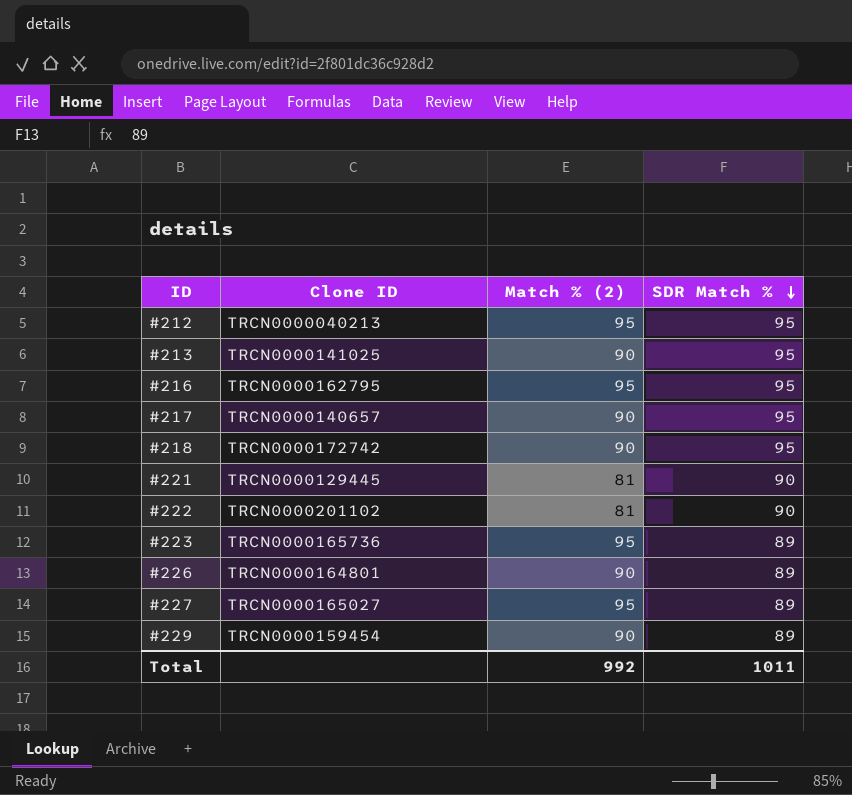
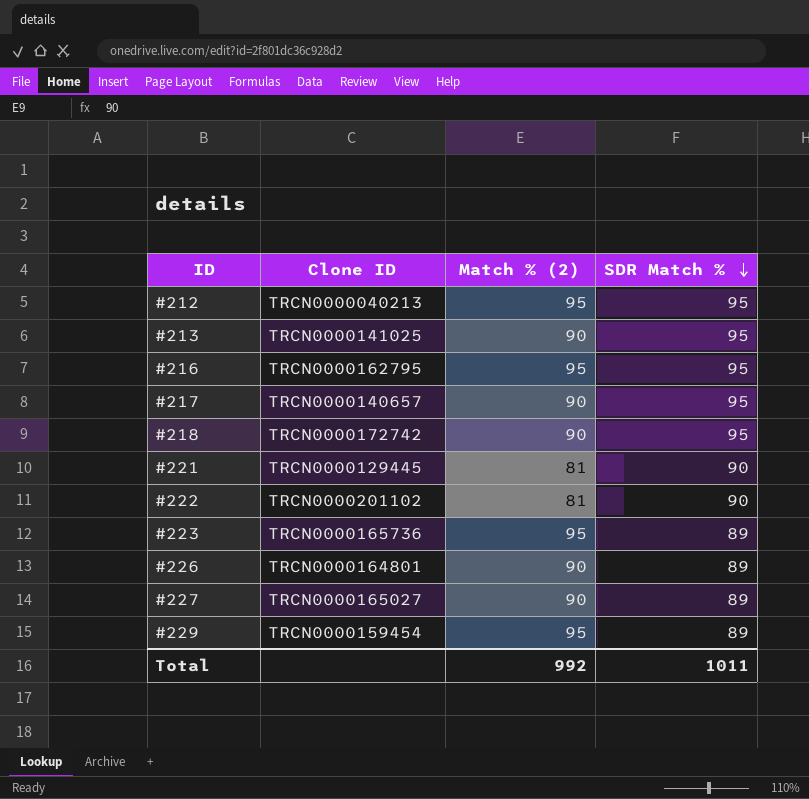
#227 | Match % (2): 95 -> 90
#229 | Match % (2): 90 -> 95

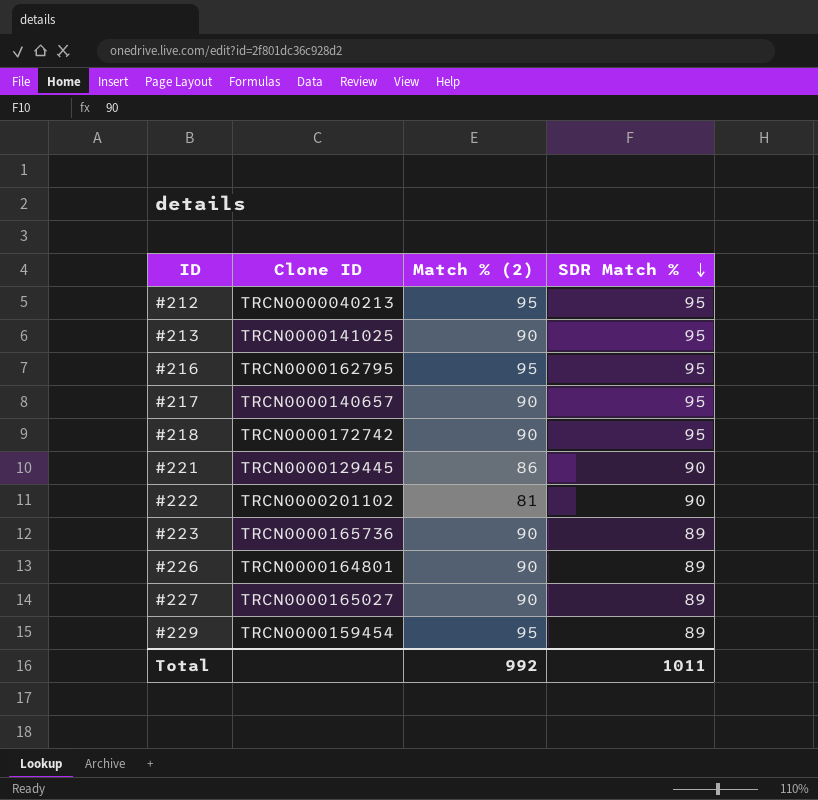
#221 | Match % (2): 81 -> 86
#223 | Match % (2): 95 -> 90

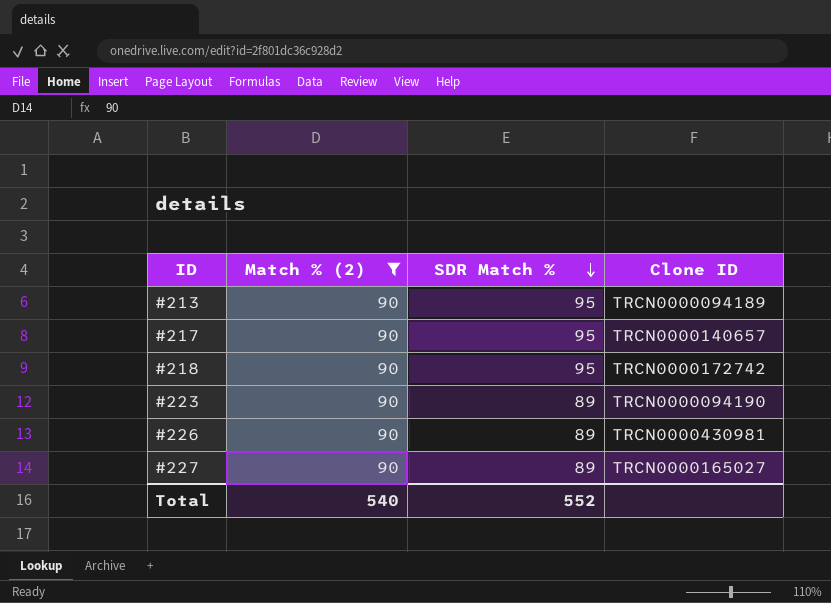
filter: none -> Match % (2) = 90
column Clone ID | position: 2 -> 4
#213 | Clone ID: TRCN0000141025 -> TRCN0000094189
#223 | Clone ID: TRCN0000165736 -> TRCN0000094190
#226 | Clone ID: TRCN0000164801 -> TRCN0000430981
Total | Match % (2): 992 -> 540
Total | SDR Match %: 1011 -> 552

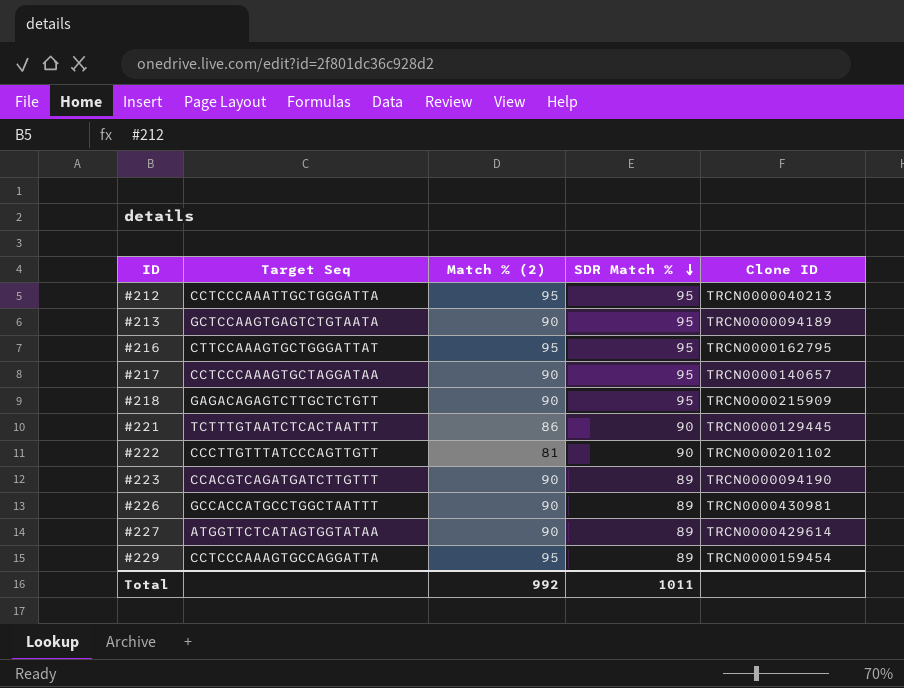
filter: Match % (2) = 90 -> none
column Target Seq | position: none -> 2
#218 | Clone ID: TRCN0000172742 -> TRCN0000215909
#227 | Clone ID: TRCN0000165027 -> TRCN0000429614
Total | Match % (2): 540 -> 992
Total | SDR Match %: 552 -> 1011

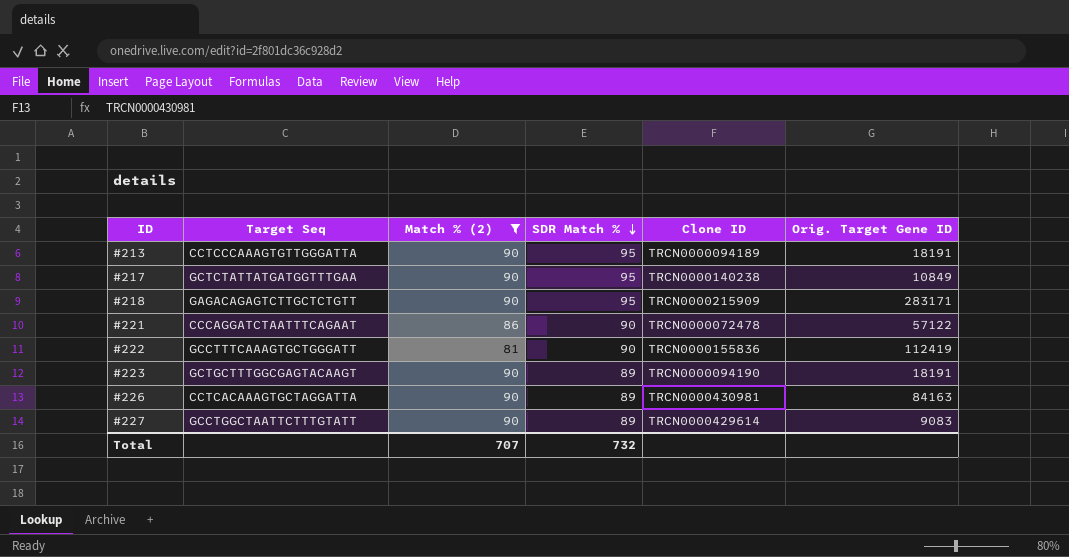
filter: none -> Match % (2) != 95
column Orig. Target Gene ID | position: none -> 6
#213 | Target Seq: GCTCCAAGTGAGTCTGTAATA -> CCTCCCAAAGTGTTGGGATTA
#217 | Target Seq: CCTCCCAAAGTGCTAGGATAA -> GCTCTATTATGATGGTTTGAA
#217 | Clone ID: TRCN0000140657 -> TRCN0000140238
#221 | Target Seq: TCTTTGTAATCTCACTAATTT -> CCCAGGATCTAATTTCAGAAT
#221 | Clone ID: TRCN0000129445 -> TRCN0000072478
#222 | Target Seq: CCCTTGTTTATCCCAGTTGTT -> GCCTTTCAAAGTGCTGGGATT
#222 | Clone ID: TRCN0000201102 -> TRCN0000155836
#223 | Target Seq: CCACGTCAGATGATCTTGTTT -> GCTGCTTTGGCGAGTACAAGT
#226 | Target Seq: GCCACCATGCCTGGCTAATTT -> CCTCACAAAGTGCTAGGATTA
#227 | Target Seq: ATGGTTCTCATAGTGGTATAA -> GCCTGGCTAATTCTTTGTATT
Total | Match % (2): 992 -> 707
Total | SDR Match %: 1011 -> 732

